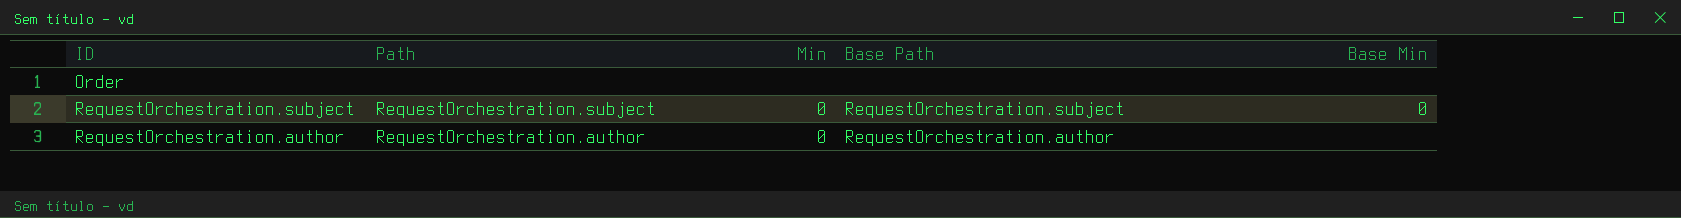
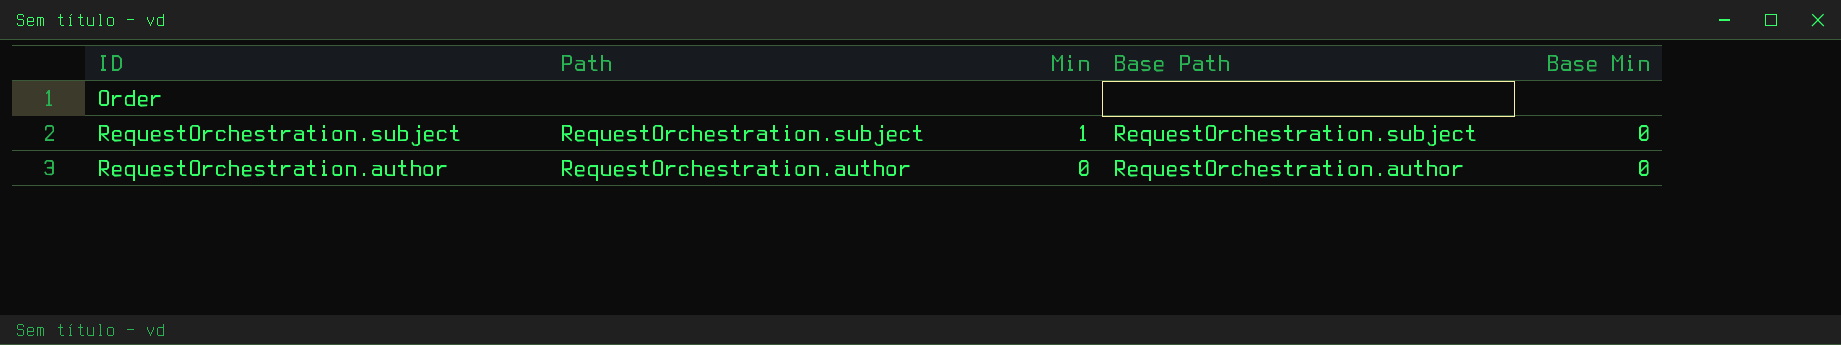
RequestOrchestration.subject | Min: 0 -> 1
RequestOrchestration.author | Base Min: none -> 0

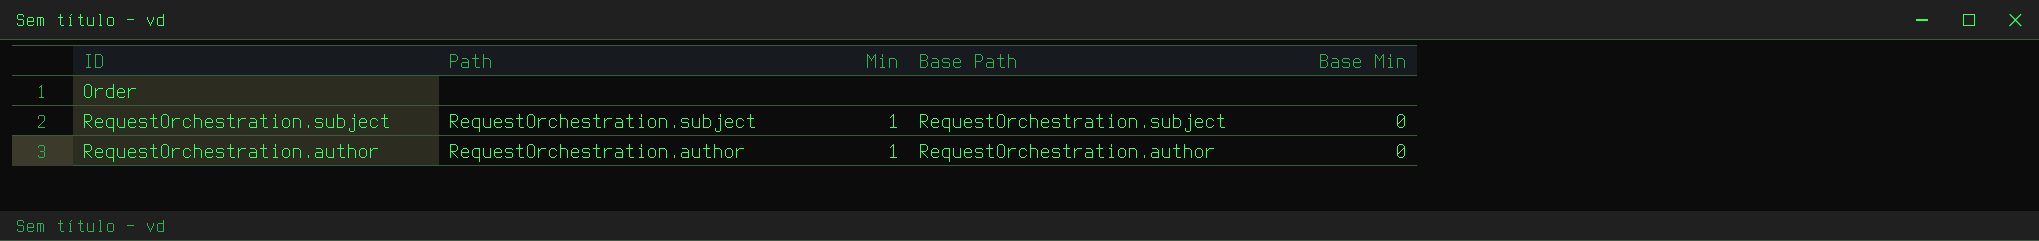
RequestOrchestration.author | Min: 0 -> 1

